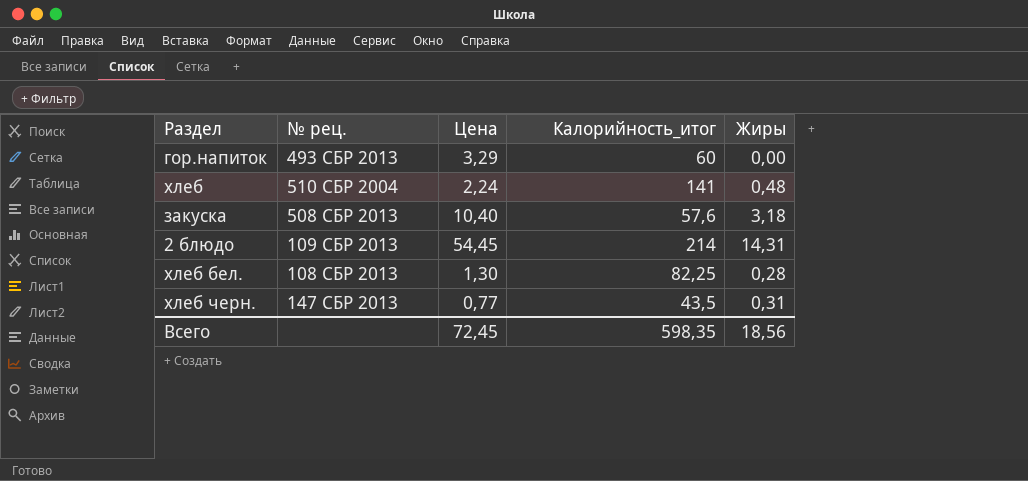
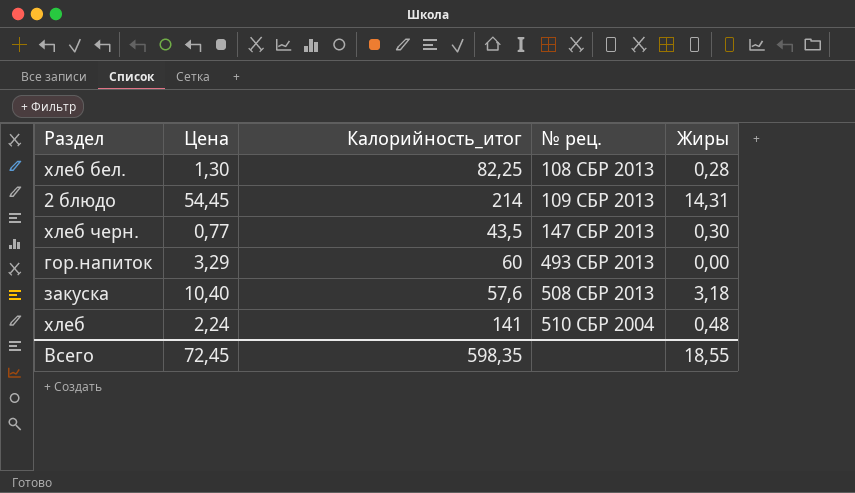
row order: none -> № рец. ascending
column № рец. | position: 2 -> 4
хлеб черн. | Жиры: 0,31 -> 0,30
Всего | Жиры: 18,56 -> 18,55

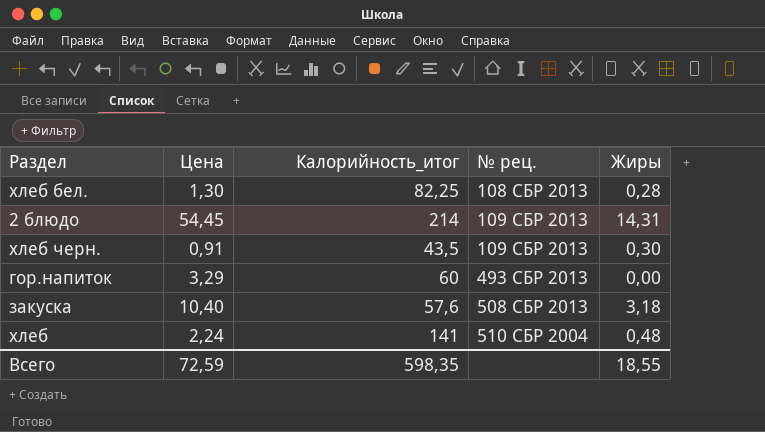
хлеб черн. | Цена: 0,77 -> 0,91
хлеб черн. | № рец.: 147 СБР 2013 -> 109 СБР 2013
Всего | Цена: 72,45 -> 72,59

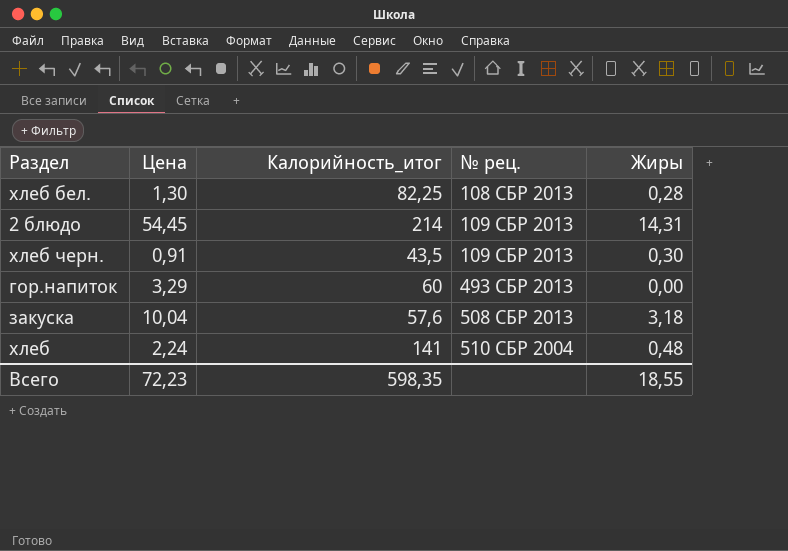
закуска | Цена: 10,40 -> 10,04
Всего | Цена: 72,59 -> 72,23

